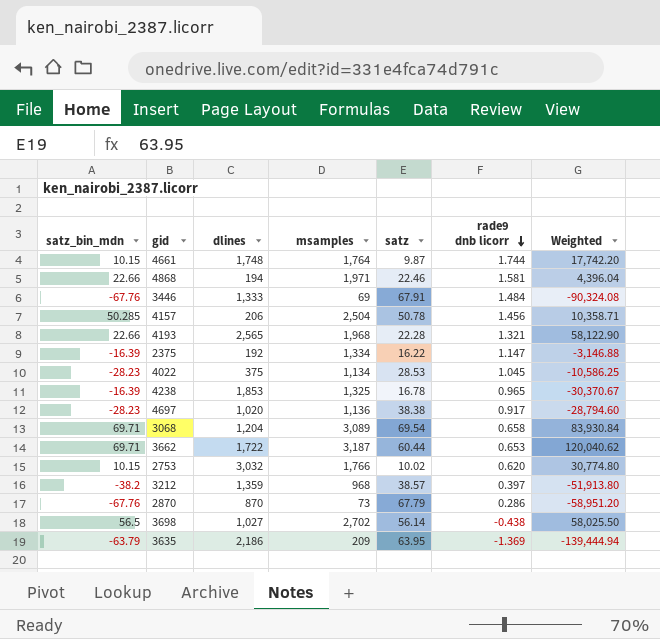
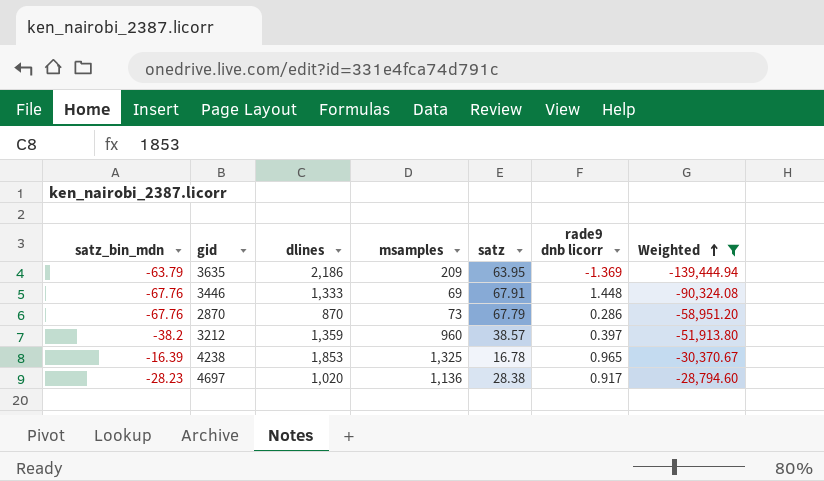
filter: none -> Weighted <= -28,794.60
row order: rade9 dnb licorr descending -> Weighted ascending
3446 | rade9 dnb licorr: 1.484 -> 1.448
3212 | msamples: 968 -> 960
4697 | satz: 38.38 -> 28.38

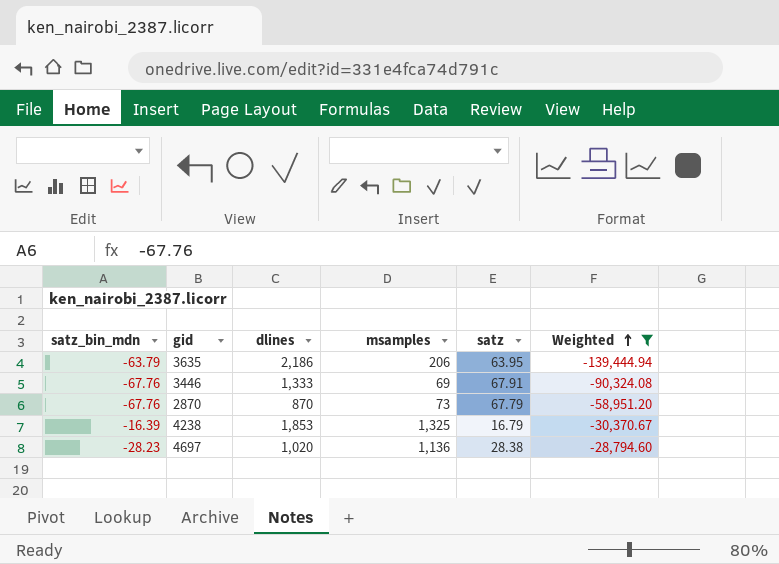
column rade9 dnb licorr | position: 6 -> none
row 3212: -38.2 | 1,359 | 960 | 38.57 | 0.397 | -51,913.80 -> none
3635 | msamples: 209 -> 206
4238 | satz: 16.78 -> 16.79

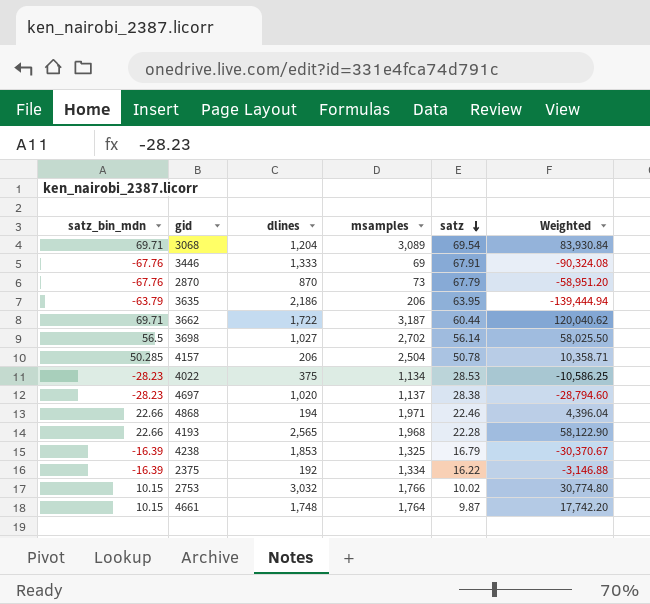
filter: Weighted <= -28,794.60 -> none
row order: Weighted ascending -> satz descending
4697 | msamples: 1,136 -> 1,137

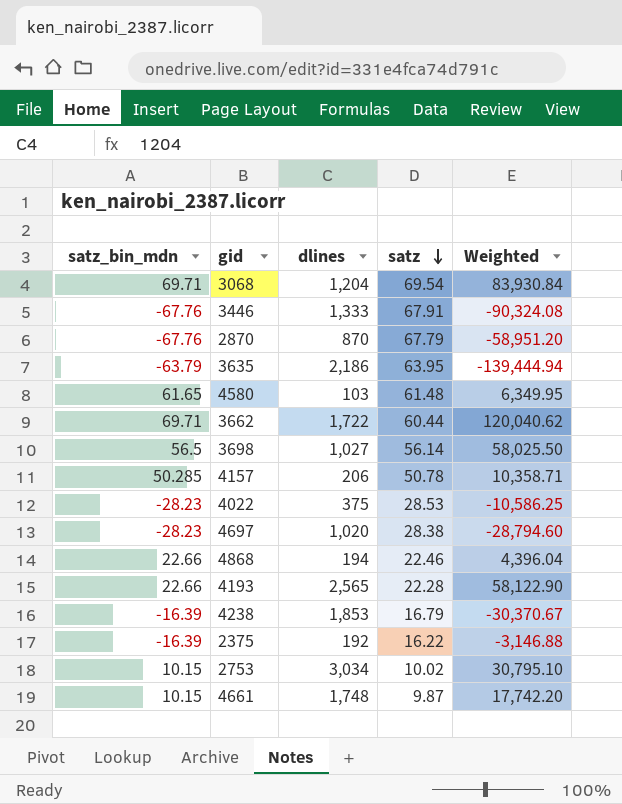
column msamples | position: 4 -> none
row 4580: none -> 61.65 | 103 | 61.48 | 6,349.95
2753 | dlines: 3,032 -> 3,034
2753 | Weighted: 30,774.80 -> 30,795.10

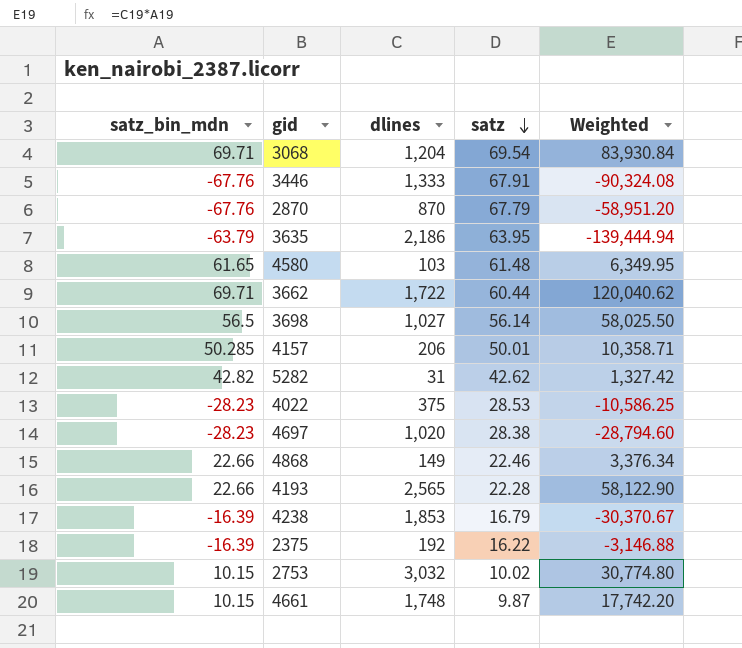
4157 | satz: 50.78 -> 50.01
row 5282: none -> 42.82 | 31 | 42.62 | 1,327.42
4868 | dlines: 194 -> 149
4868 | Weighted: 4,396.04 -> 3,376.34
2753 | dlines: 3,034 -> 3,032
2753 | Weighted: 30,795.10 -> 30,774.80

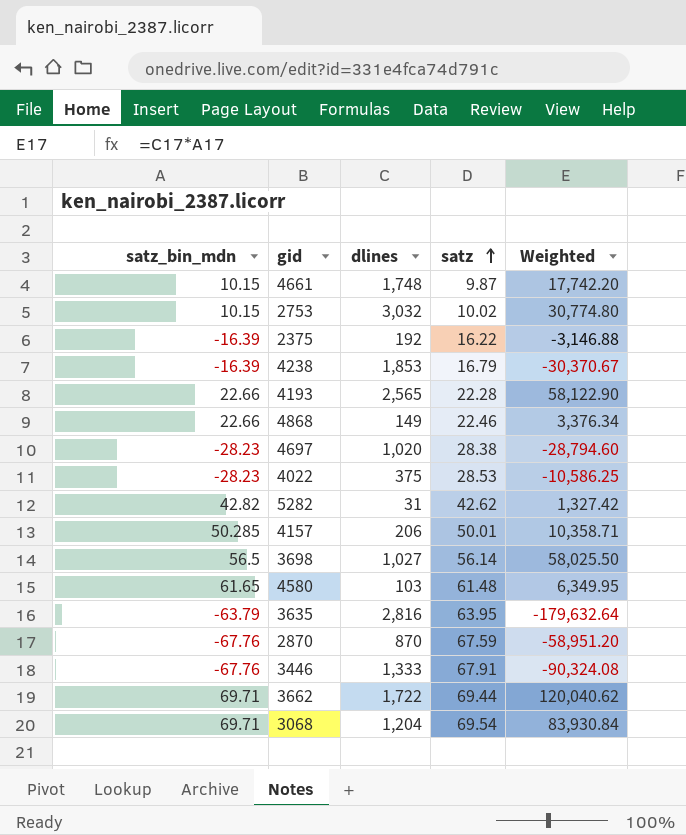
row order: satz descending -> satz ascending
3635 | dlines: 2,186 -> 2,816
3635 | Weighted: -139,444.94 -> -179,632.64
2870 | satz: 67.79 -> 67.59
3662 | satz: 60.44 -> 69.44

